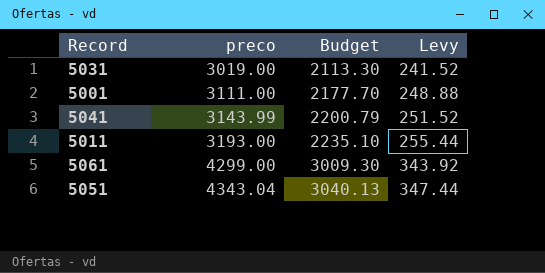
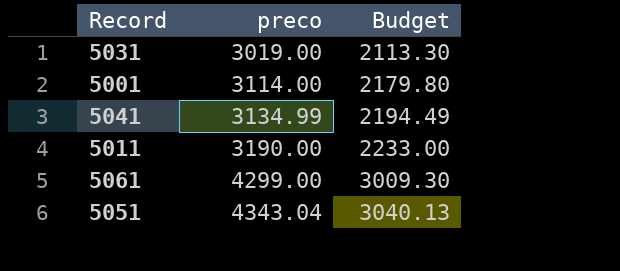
column Levy | formula: [preco] * 0.08 -> none
5001 | preco: 3111.00 -> 3114.00
5001 | Budget: 2177.70 -> 2179.80
5041 | preco: 3143.99 -> 3134.99
5041 | Budget: 2200.79 -> 2194.49
5011 | preco: 3193.00 -> 3190.00
5011 | Budget: 2235.10 -> 2233.00

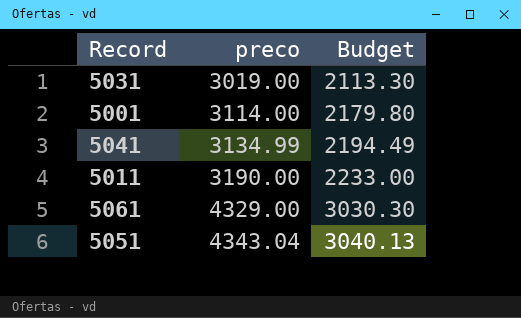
5061 | preco: 4299.00 -> 4329.00
5061 | Budget: 3009.30 -> 3030.30

